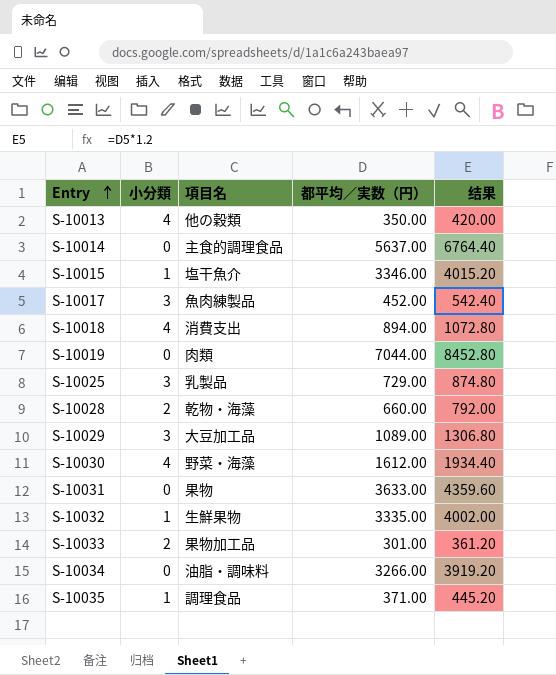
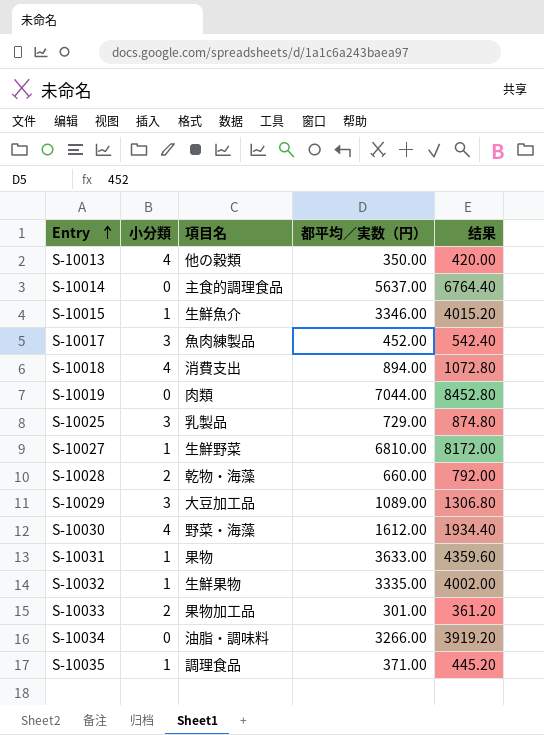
S-10015 | 項目名: 塩干魚介 -> 生鮮魚介
row S-10027: none -> 1 | 生鮮野菜 | 6810.00 | 8172.00
S-10031 | 小分類: 0 -> 1

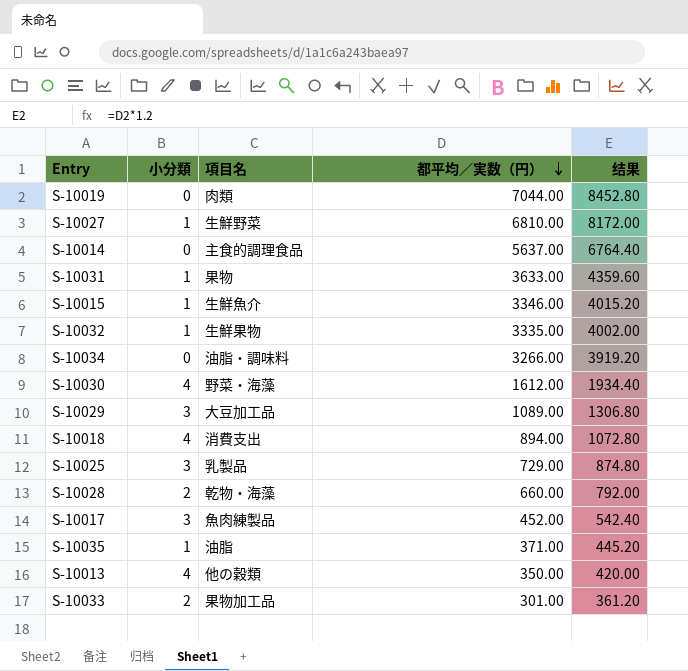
row order: Entry ascending -> 都平均／実数（円） descending
S-10035 | 項目名: 調理食品 -> 油脂

